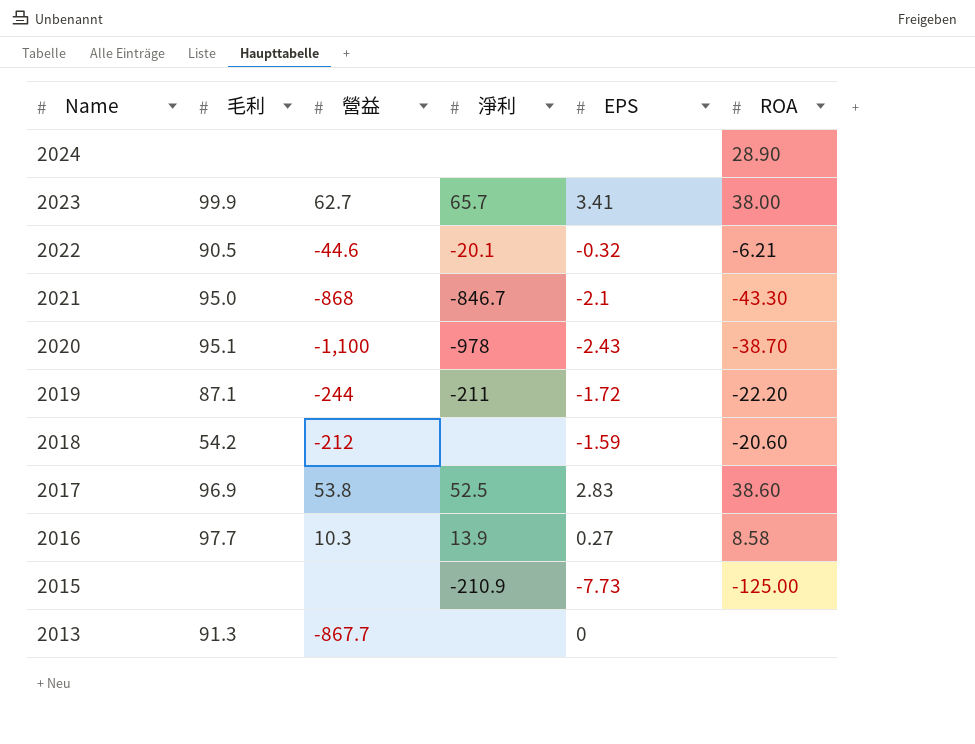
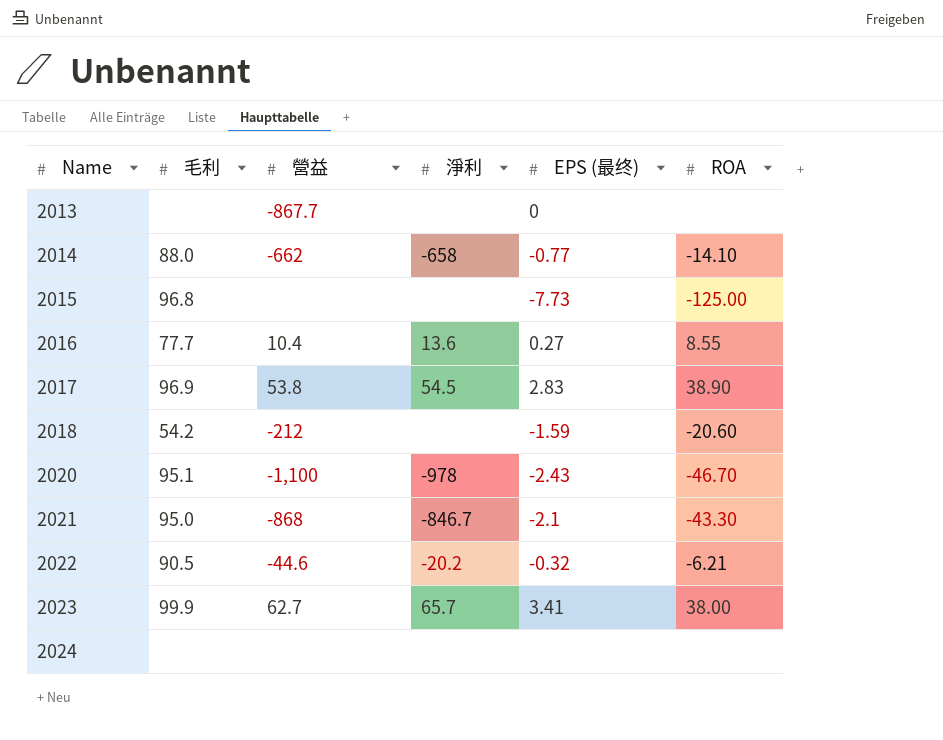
row order: Name descending -> Name ascending
column name: EPS -> EPS (最终)
row 2019: 87.1 | -244 | -211 | -1.72 | -22.20 -> none
2013 | 毛利: 91.3 -> none
row 2014: none -> 88.0 | -662 | -658 | -0.77 | -14.10
2015 | 毛利: none -> 96.8
2015 | 淨利: -210.9 -> none
2016 | 毛利: 97.7 -> 77.7
2016 | 營益: 10.3 -> 10.4
2016 | 淨利: 13.9 -> 13.6
2016 | ROA: 8.58 -> 8.55
2017 | 淨利: 52.5 -> 54.5
2017 | ROA: 38.60 -> 38.90
2020 | ROA: -38.70 -> -46.70
2022 | 淨利: -20.1 -> -20.2
2024 | ROA: 28.90 -> none

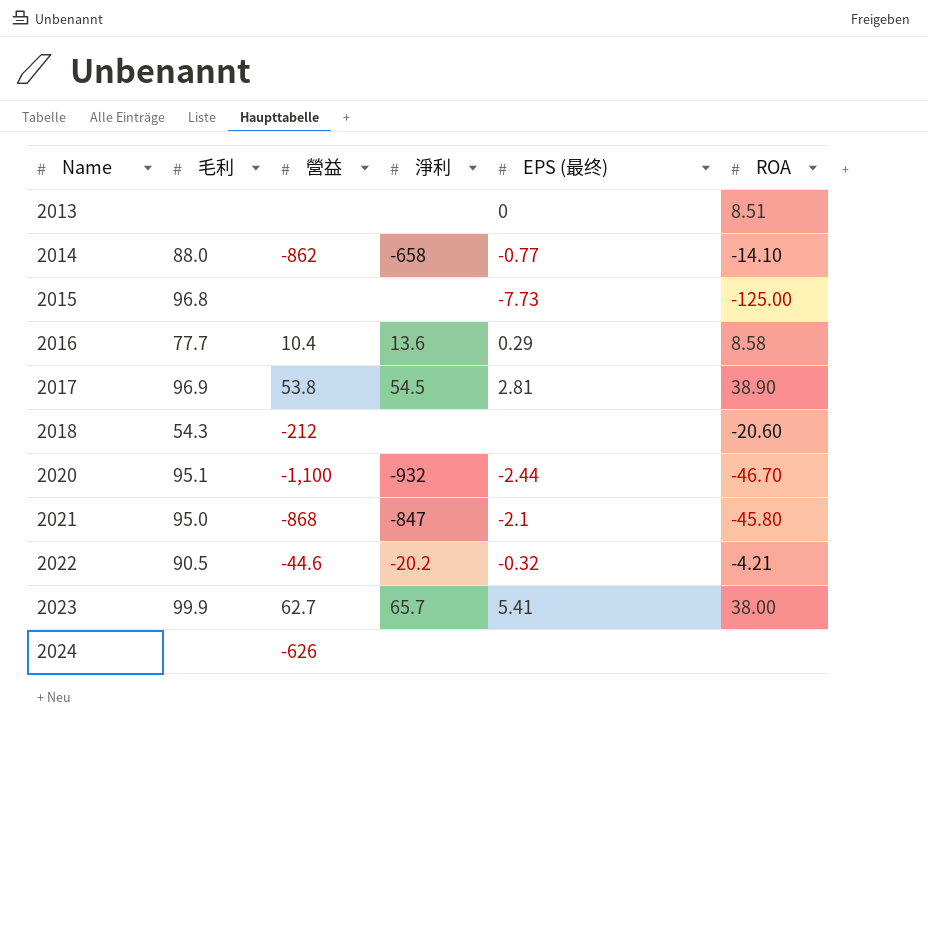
2013 | 營益: -867.7 -> none
2013 | ROA: none -> 8.51
2014 | 營益: -662 -> -862
2016 | EPS (最终): 0.27 -> 0.29
2016 | ROA: 8.55 -> 8.58
2017 | EPS (最终): 2.83 -> 2.81
2018 | 毛利: 54.2 -> 54.3
2018 | EPS (最终): -1.59 -> none
2020 | 淨利: -978 -> -932
2020 | EPS (最终): -2.43 -> -2.44
2021 | 淨利: -846.7 -> -847
2021 | ROA: -43.30 -> -45.80
2022 | ROA: -6.21 -> -4.21
2023 | EPS (最终): 3.41 -> 5.41
2024 | 營益: none -> -626

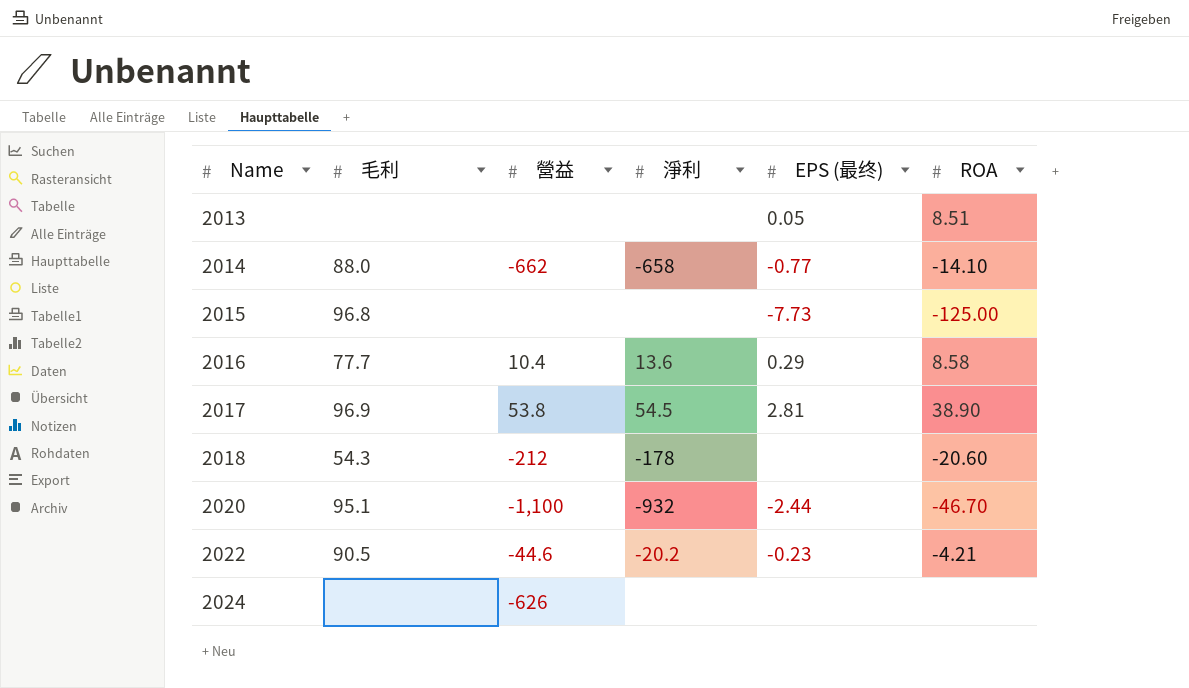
row 2021: 95.0 | -868 | -847 | -2.1 | -45.80 -> none
row 2023: 99.9 | 62.7 | 65.7 | 5.41 | 38.00 -> none
2013 | EPS (最终): 0 -> 0.05
2014 | 營益: -862 -> -662
2018 | 淨利: none -> -178
2022 | EPS (最终): -0.32 -> -0.23

